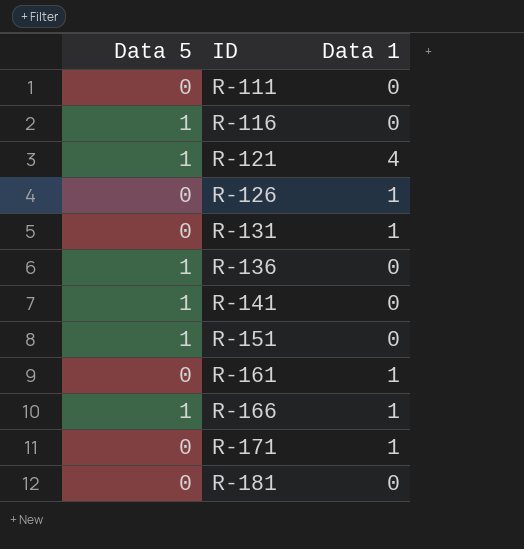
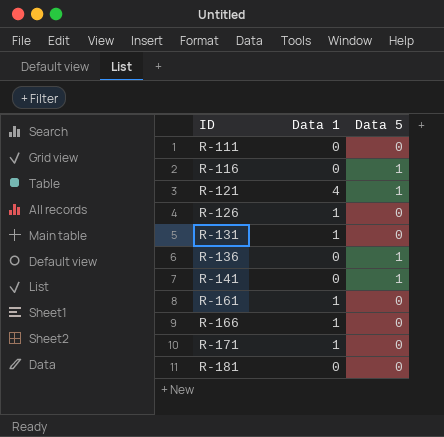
column Data 5 | position: 1 -> 3
row R-151: 1 | 0 -> none
R-166 | Data 5: 1 -> 0

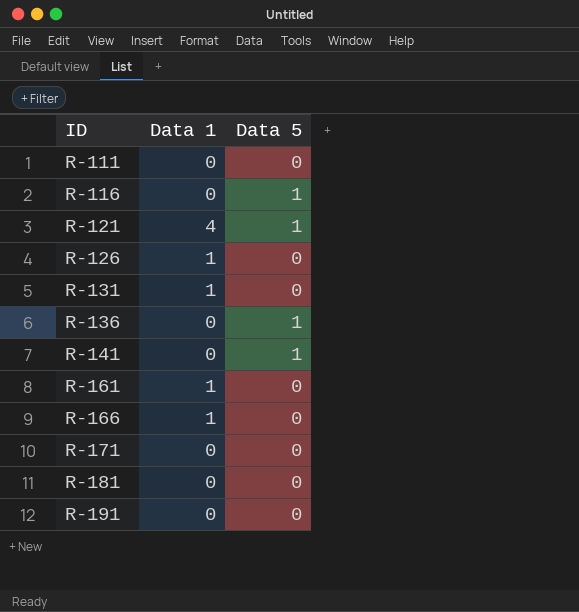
R-171 | Data 1: 1 -> 0
row R-191: none -> 0 | 0

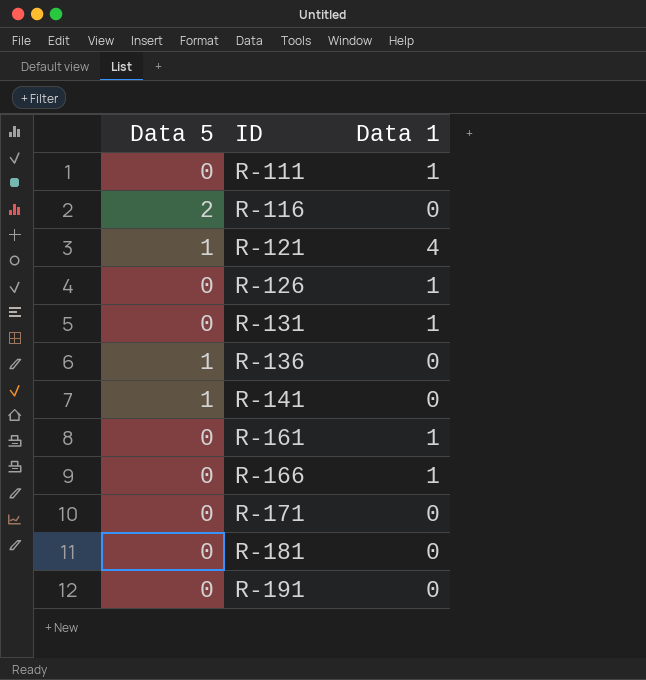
column Data 5 | position: 3 -> 1
R-111 | Data 1: 0 -> 1
R-116 | Data 5: 1 -> 2

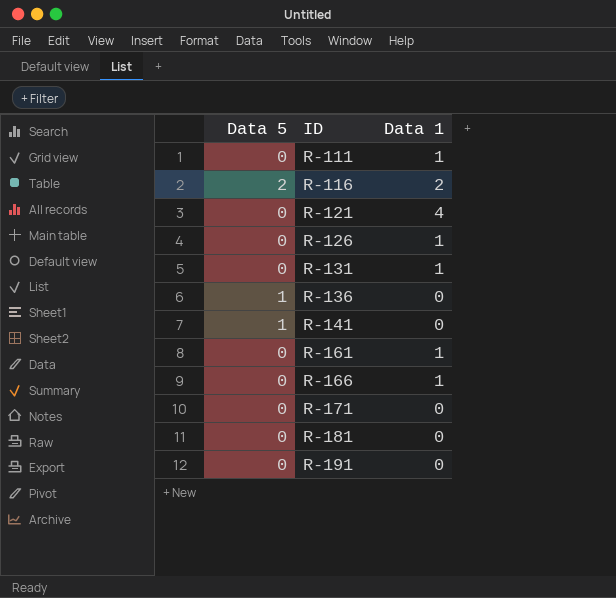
R-116 | Data 1: 0 -> 2
R-121 | Data 5: 1 -> 0

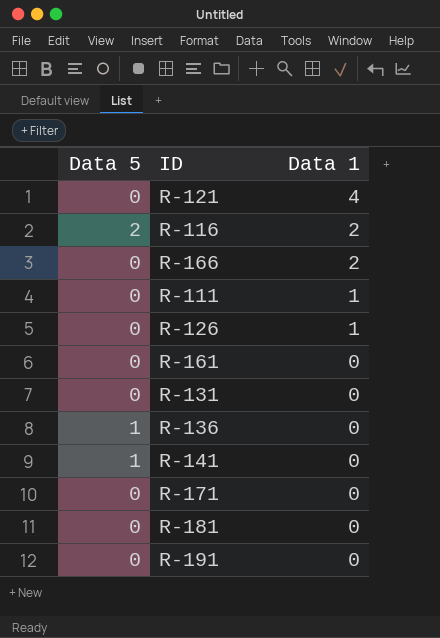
row order: ID ascending -> Data 1 descending
R-166 | Data 1: 1 -> 2
R-161 | Data 1: 1 -> 0
R-131 | Data 1: 1 -> 0

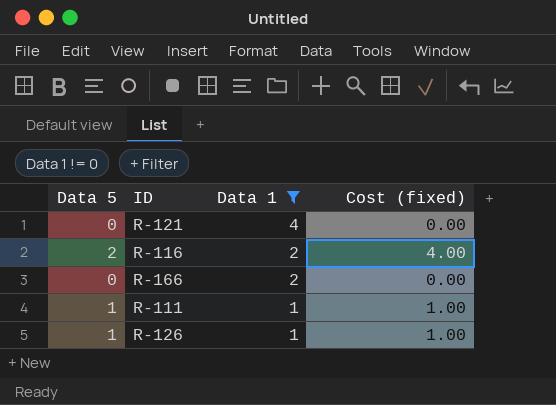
filter: none -> Data 1 != 0
column Cost (fixed) | formula: none -> [Data 5] * [Data 1]
R-111 | Data 5: 0 -> 1
R-126 | Data 5: 0 -> 1

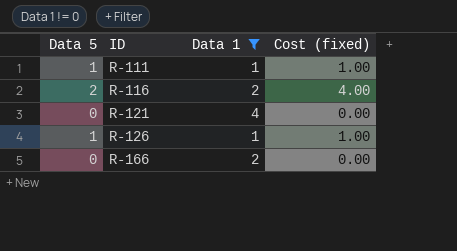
row order: Data 1 descending -> ID ascending

